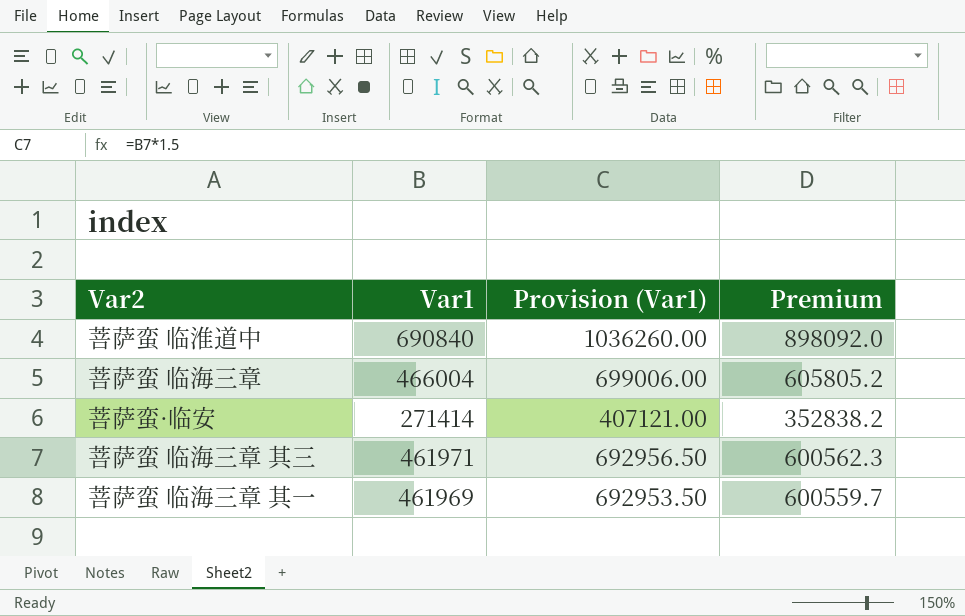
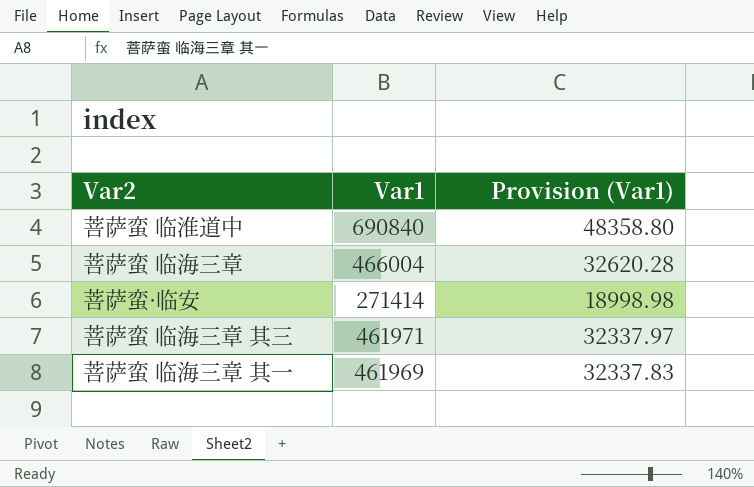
column Premium | formula: [Var1] * 1.3 -> none
column Provision (Var1) | formula: [Var1] * 1.5 -> [Var1] * 0.07

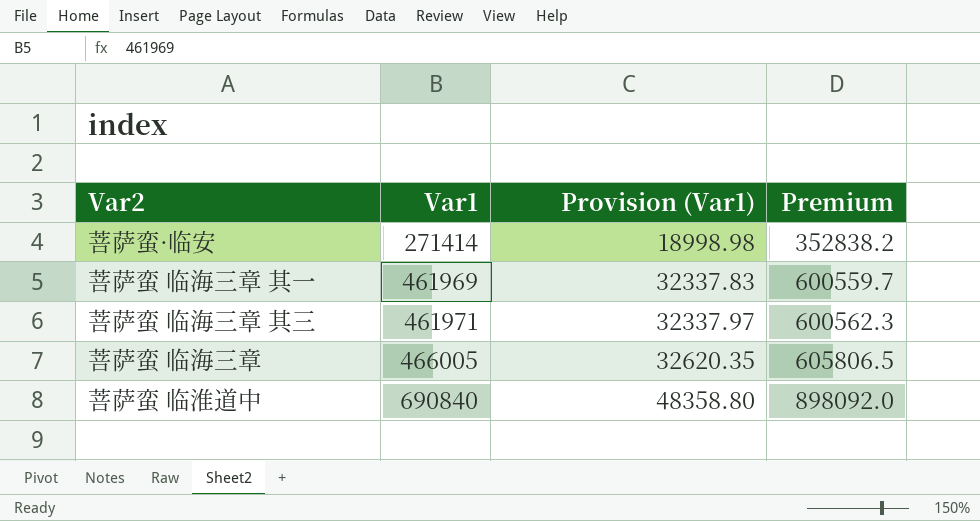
row order: none -> Var1 ascending
column Premium | formula: none -> [Var1] * 1.3
菩萨蛮 临海三章 | Var1: 466004 -> 466005
菩萨蛮 临海三章 | Provision (Var1): 32620.28 -> 32620.35

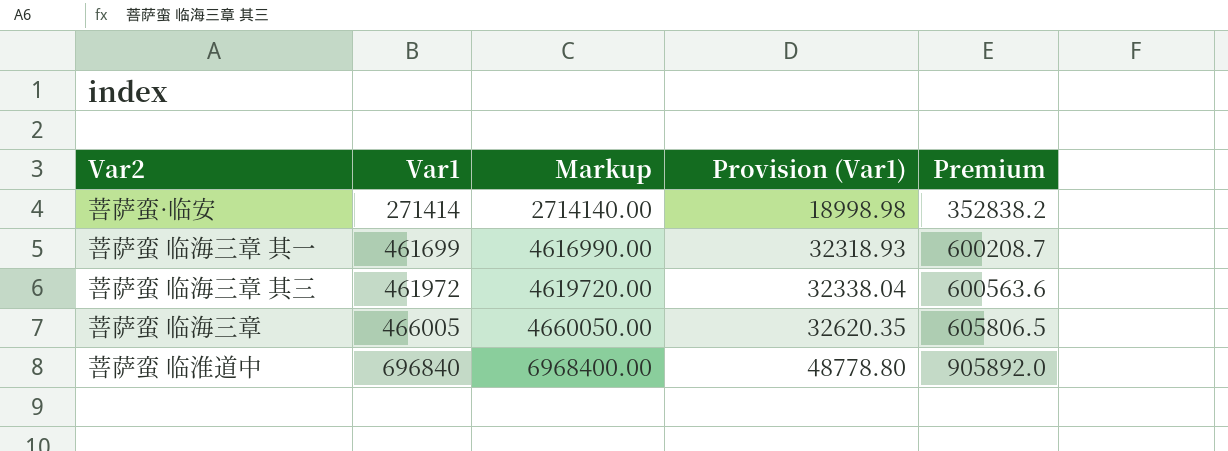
column Markup | formula: none -> [Var1] * 10
菩萨蛮 临海三章 其一 | Var1: 461969 -> 461699
菩萨蛮 临海三章 其一 | Provision (Var1): 32337.83 -> 32318.93
菩萨蛮 临海三章 其一 | Premium: 600559.7 -> 600208.7
菩萨蛮 临海三章 其三 | Var1: 461971 -> 461972
菩萨蛮 临海三章 其三 | Provision (Var1): 32337.97 -> 32338.04
菩萨蛮 临海三章 其三 | Premium: 600562.3 -> 600563.6
菩萨蛮 临淮道中 | Var1: 690840 -> 696840
菩萨蛮 临淮道中 | Provision (Var1): 48358.80 -> 48778.80
菩萨蛮 临淮道中 | Premium: 898092.0 -> 905892.0

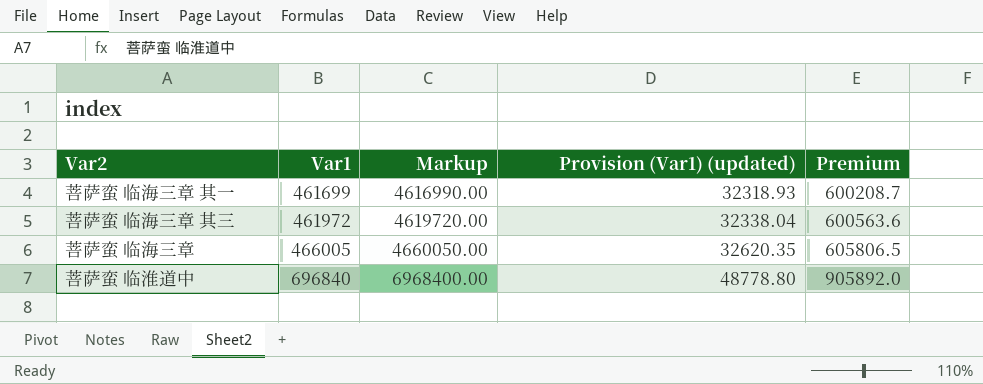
column name: Provision (Var1) -> Provision (Var1) (updated)
row 菩萨蛮·临安: 271414 | 2714140.00 | 18998.98 | 352838.2 -> none

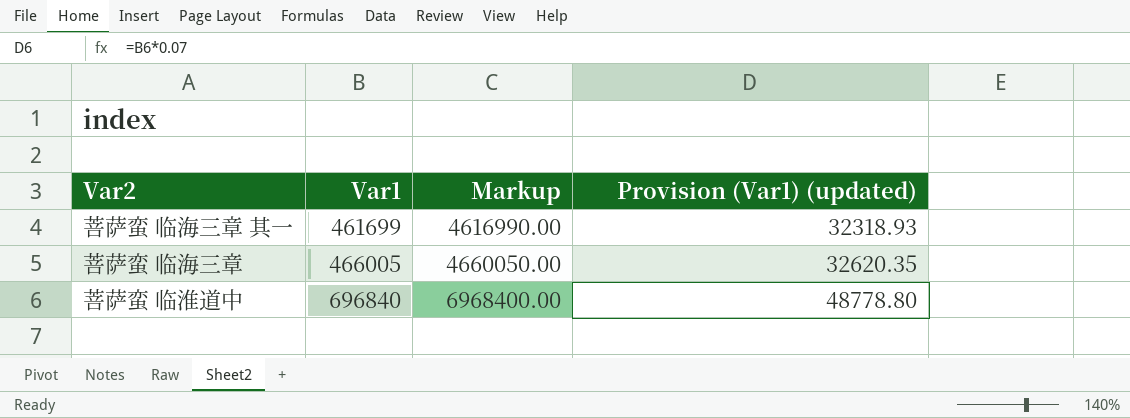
column Premium | formula: [Var1] * 1.3 -> none
row 菩萨蛮 临海三章 其三: 461972 | 4619720.00 | 32338.04 | 600563.6 -> none

